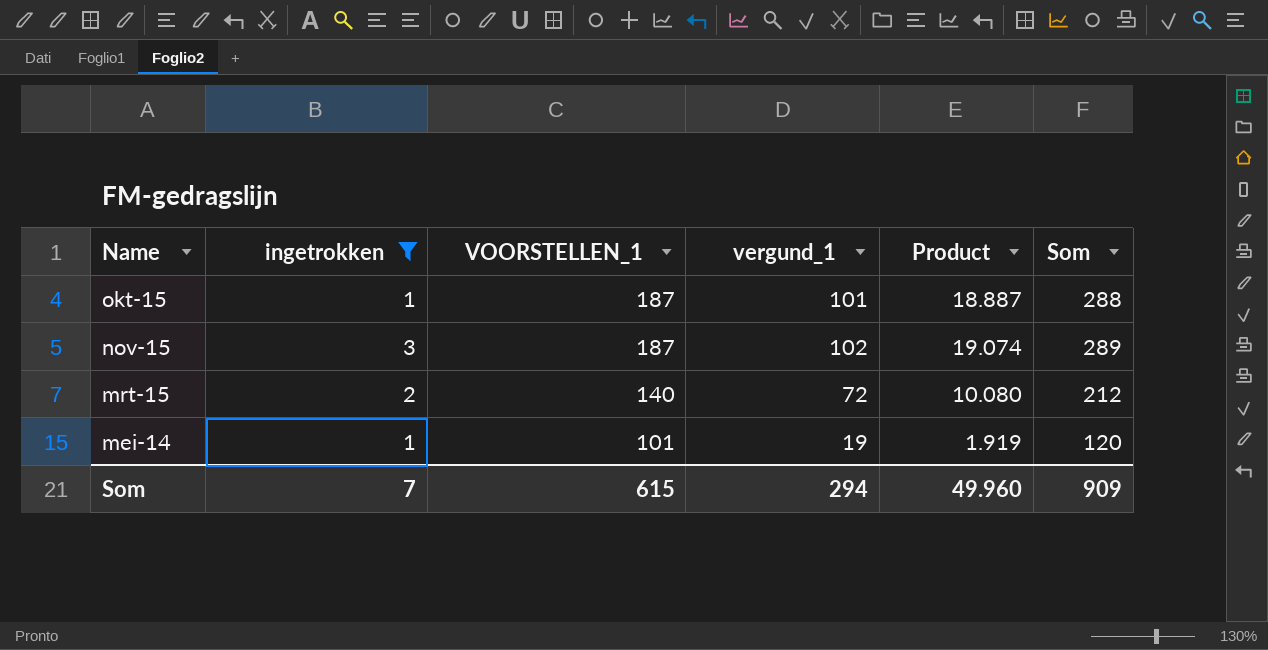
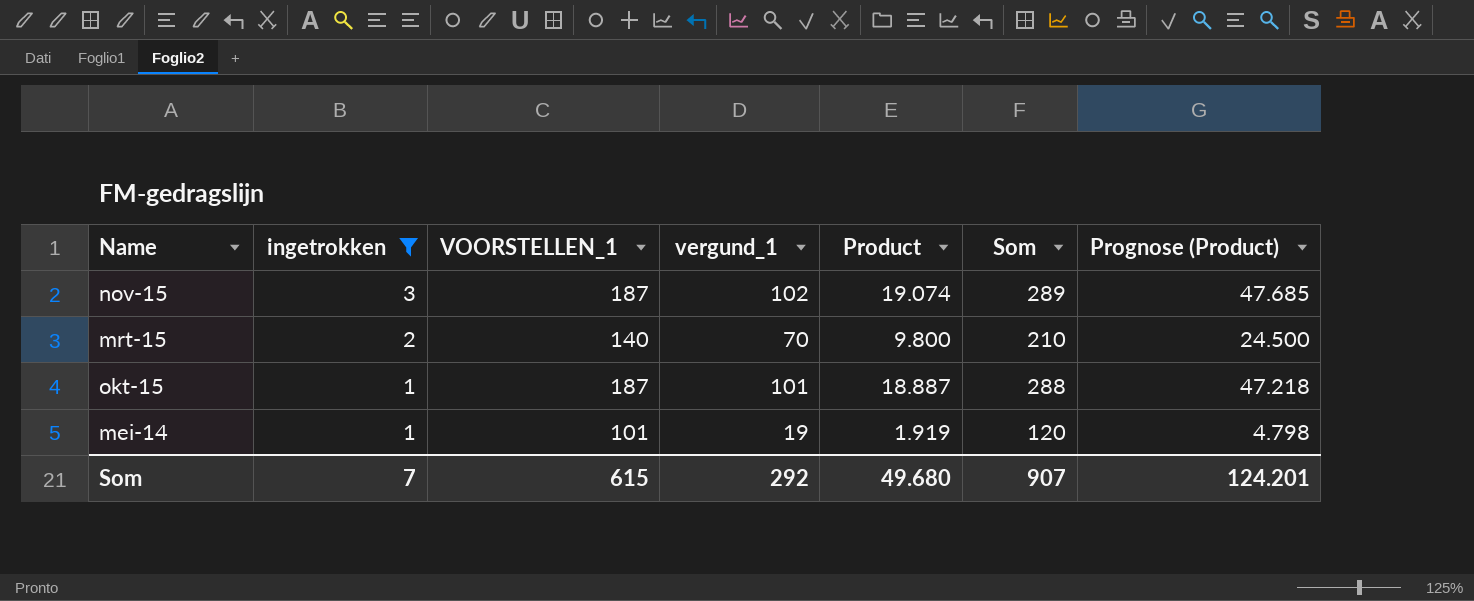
row order: VOORSTELLEN_1 descending -> ingetrokken descending
column Prognose (Product) | formula: none -> [Product] * 2,5
mrt-15 | vergund_1: 72 -> 70
mrt-15 | Product: 10.080 -> 9.800
mrt-15 | Som: 212 -> 210
Som | vergund_1: 294 -> 292
Som | Product: 49.960 -> 49.680
Som | Som: 909 -> 907

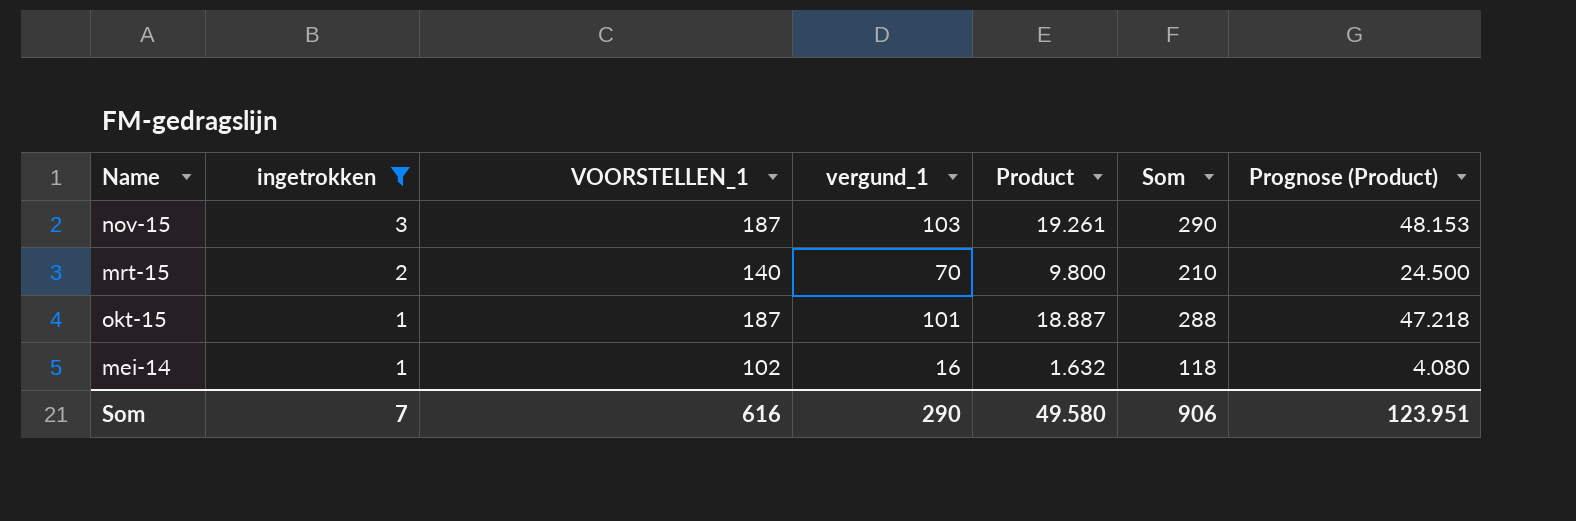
nov-15 | vergund_1: 102 -> 103
nov-15 | Product: 19.074 -> 19.261
nov-15 | Som: 289 -> 290
nov-15 | Prognose (Product): 47.685 -> 48.153
mei-14 | VOORSTELLEN_1: 101 -> 102
mei-14 | vergund_1: 19 -> 16
mei-14 | Product: 1.919 -> 1.632
mei-14 | Som: 120 -> 118
mei-14 | Prognose (Product): 4.798 -> 4.080
Som | VOORSTELLEN_1: 615 -> 616
Som | vergund_1: 292 -> 290
Som | Product: 49.680 -> 49.580
Som | Som: 907 -> 906
Som | Prognose (Product): 124.201 -> 123.951

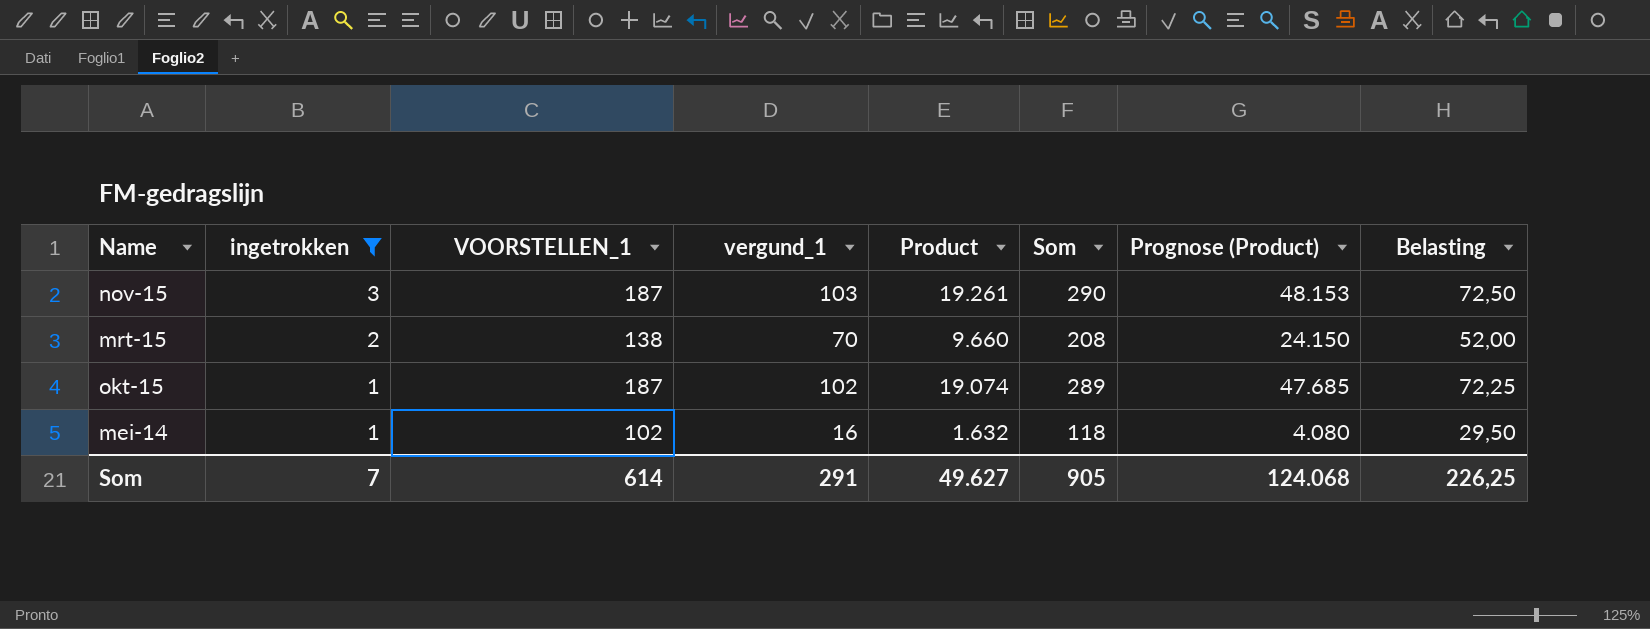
column Belasting | formula: none -> [Som] * 0,25
mrt-15 | VOORSTELLEN_1: 140 -> 138
mrt-15 | Product: 9.800 -> 9.660
mrt-15 | Som: 210 -> 208
mrt-15 | Prognose (Product): 24.500 -> 24.150
okt-15 | vergund_1: 101 -> 102
okt-15 | Product: 18.887 -> 19.074
okt-15 | Som: 288 -> 289
okt-15 | Prognose (Product): 47.218 -> 47.685
Som | VOORSTELLEN_1: 616 -> 614
Som | vergund_1: 290 -> 291
Som | Product: 49.580 -> 49.627
Som | Som: 906 -> 905
Som | Prognose (Product): 123.951 -> 124.068

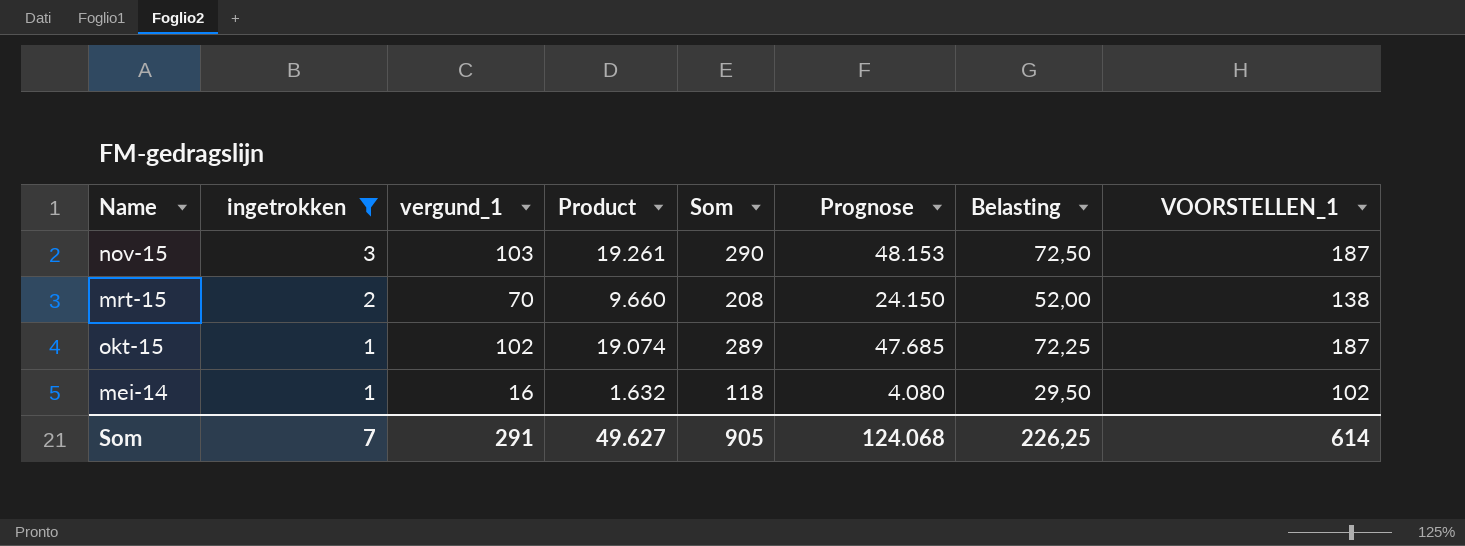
column name: Prognose (Product) -> Prognose
column VOORSTELLEN_1 | position: 3 -> 8

